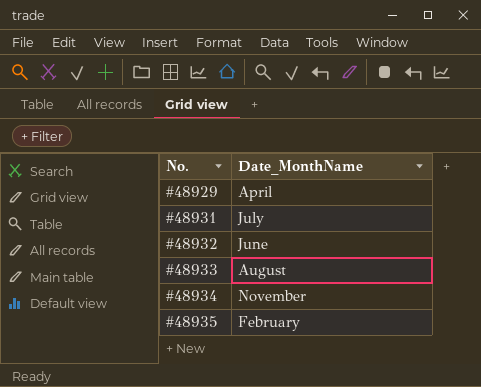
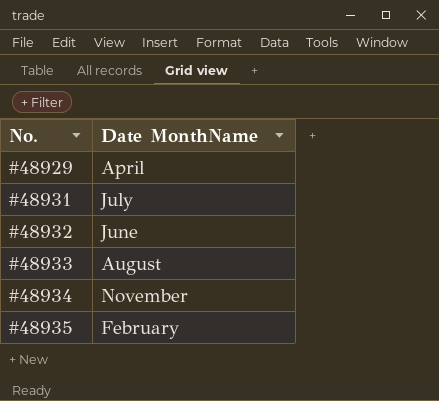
column name: Date_MonthName -> Date MonthName

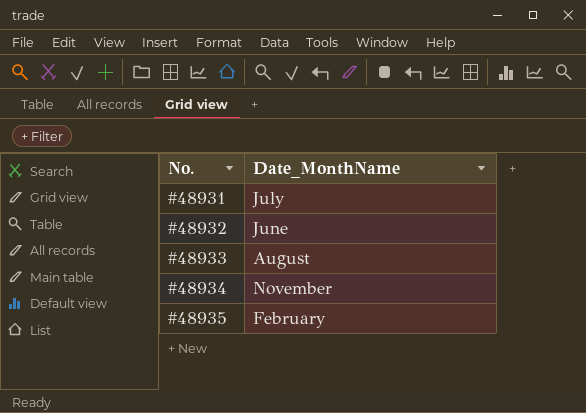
column name: Date MonthName -> Date_MonthName
row #48929: April -> none

